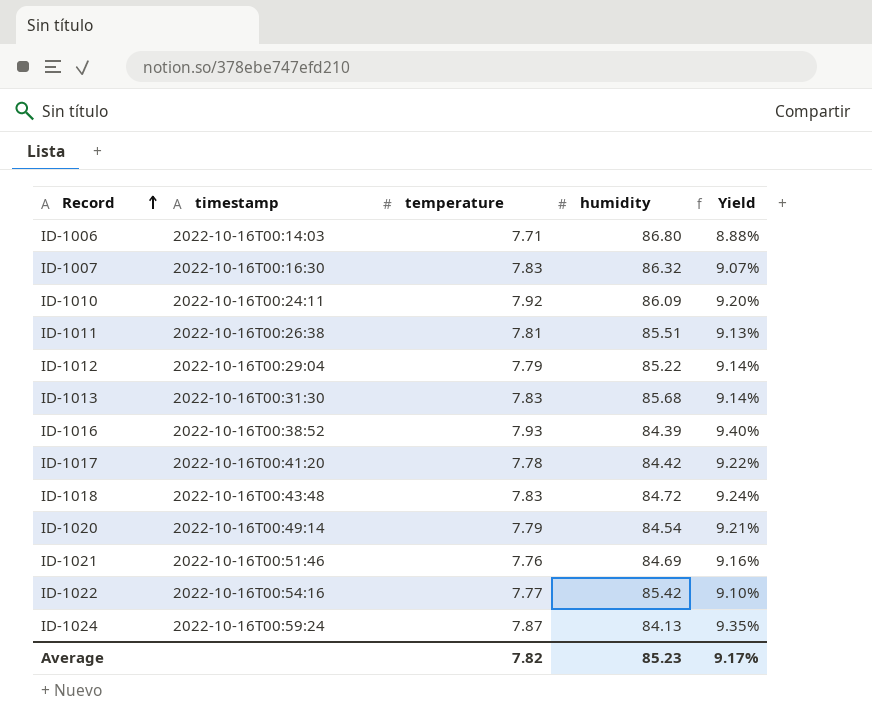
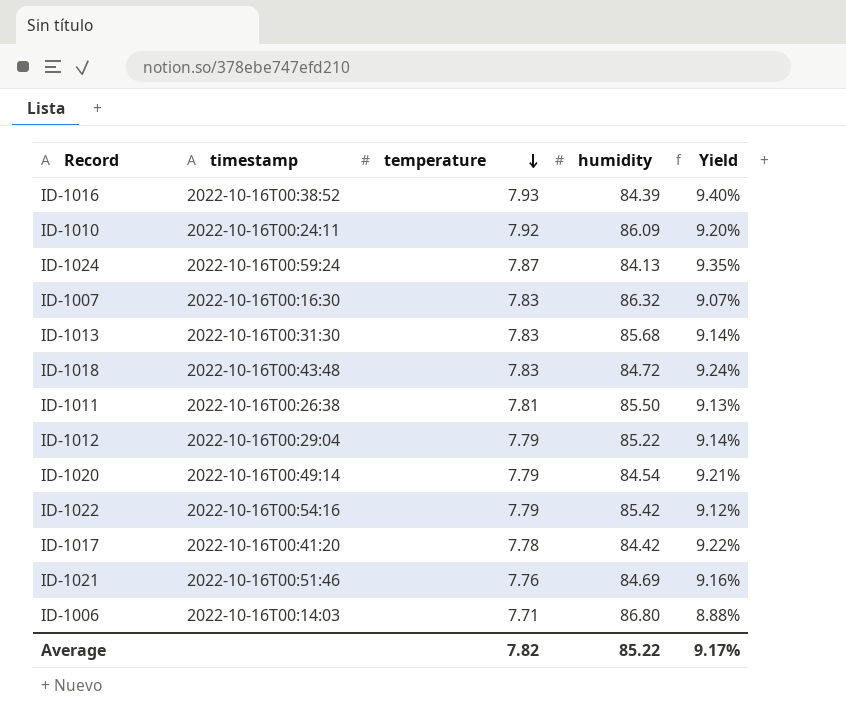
row order: Record ascending -> temperature descending
ID-1011 | humidity: 85.51 -> 85.50
ID-1022 | temperature: 7.77 -> 7.79
ID-1022 | Yield: 9.10% -> 9.12%
Average | humidity: 85.23 -> 85.22

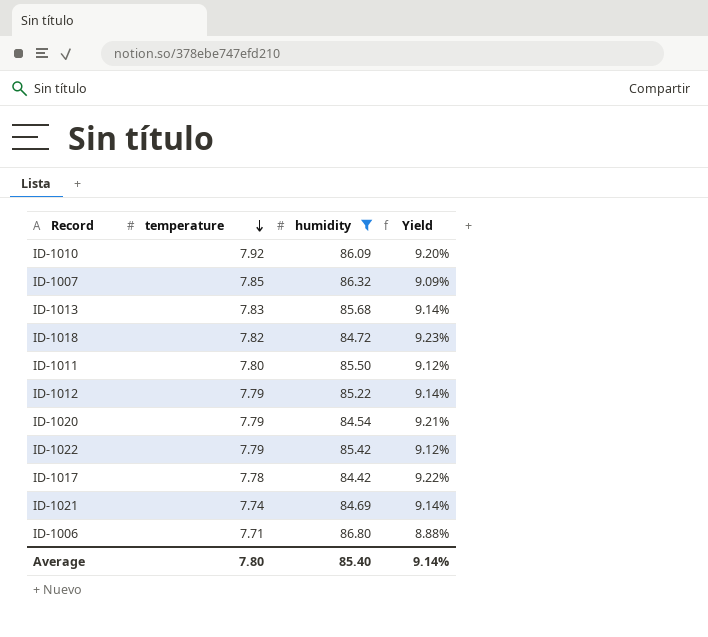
filter: none -> humidity >= 84.42
column timestamp | position: 2 -> none
ID-1007 | temperature: 7.83 -> 7.85
ID-1007 | Yield: 9.07% -> 9.09%
ID-1018 | temperature: 7.83 -> 7.82
ID-1018 | Yield: 9.24% -> 9.23%
ID-1011 | temperature: 7.81 -> 7.80
ID-1011 | Yield: 9.13% -> 9.12%
ID-1021 | temperature: 7.76 -> 7.74
ID-1021 | Yield: 9.16% -> 9.14%
Average | temperature: 7.82 -> 7.80
Average | humidity: 85.22 -> 85.40
Average | Yield: 9.17% -> 9.14%

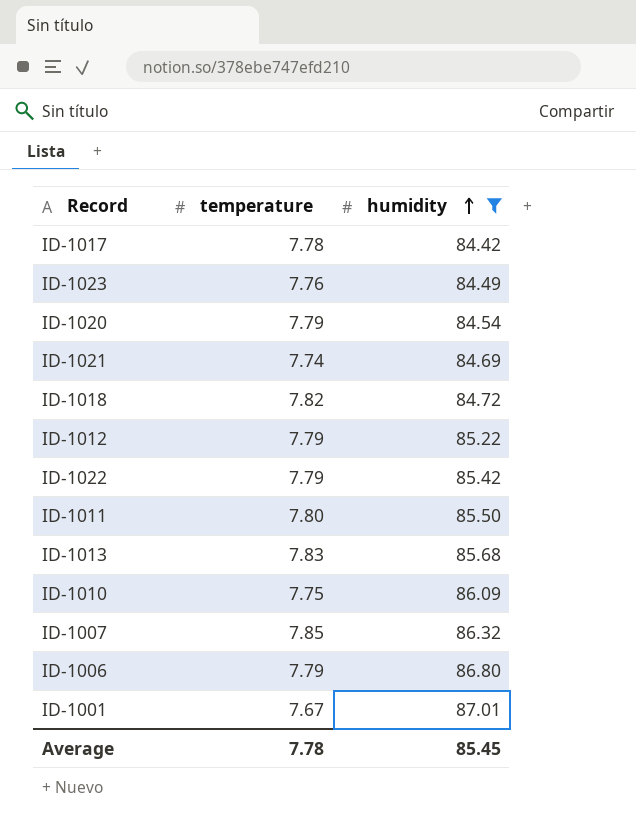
row order: temperature descending -> humidity ascending
column Yield | formula: [temperature] / [humidity] -> none
row ID-1023: none -> 7.76 | 84.49
ID-1010 | temperature: 7.92 -> 7.75
ID-1006 | temperature: 7.71 -> 7.79
row ID-1001: none -> 7.67 | 87.01
Average | temperature: 7.80 -> 7.78
Average | humidity: 85.40 -> 85.45

